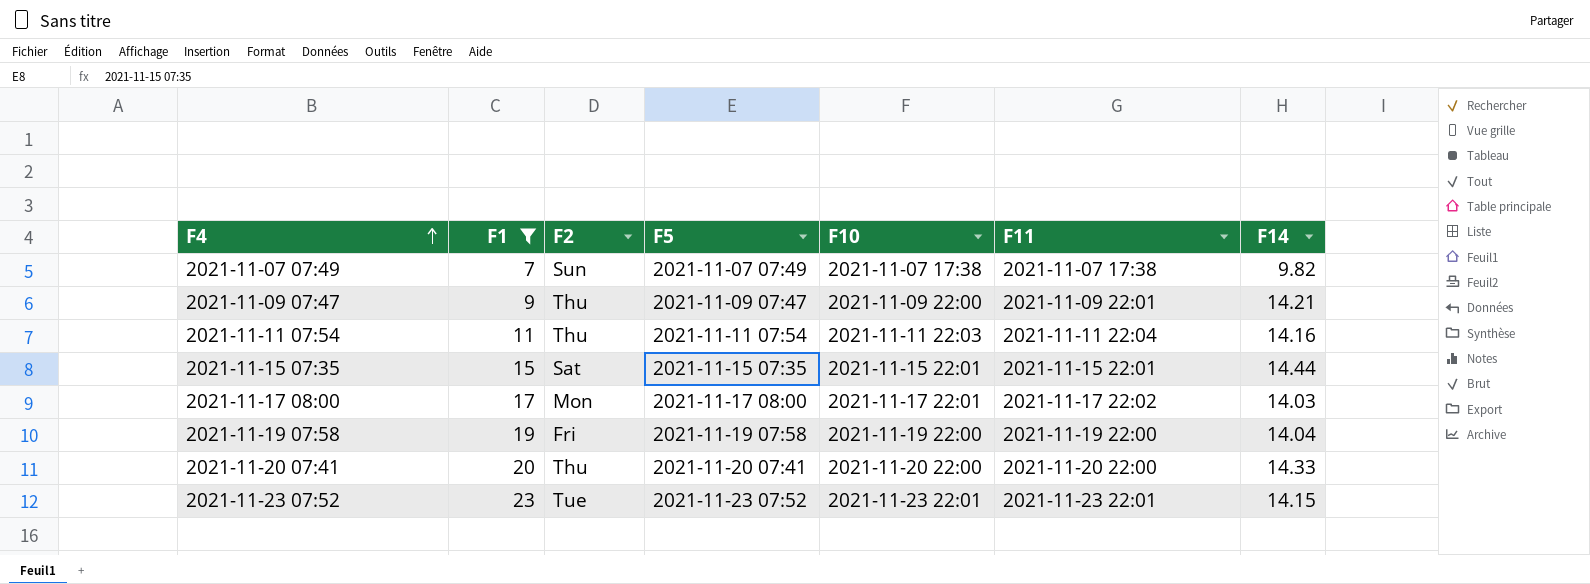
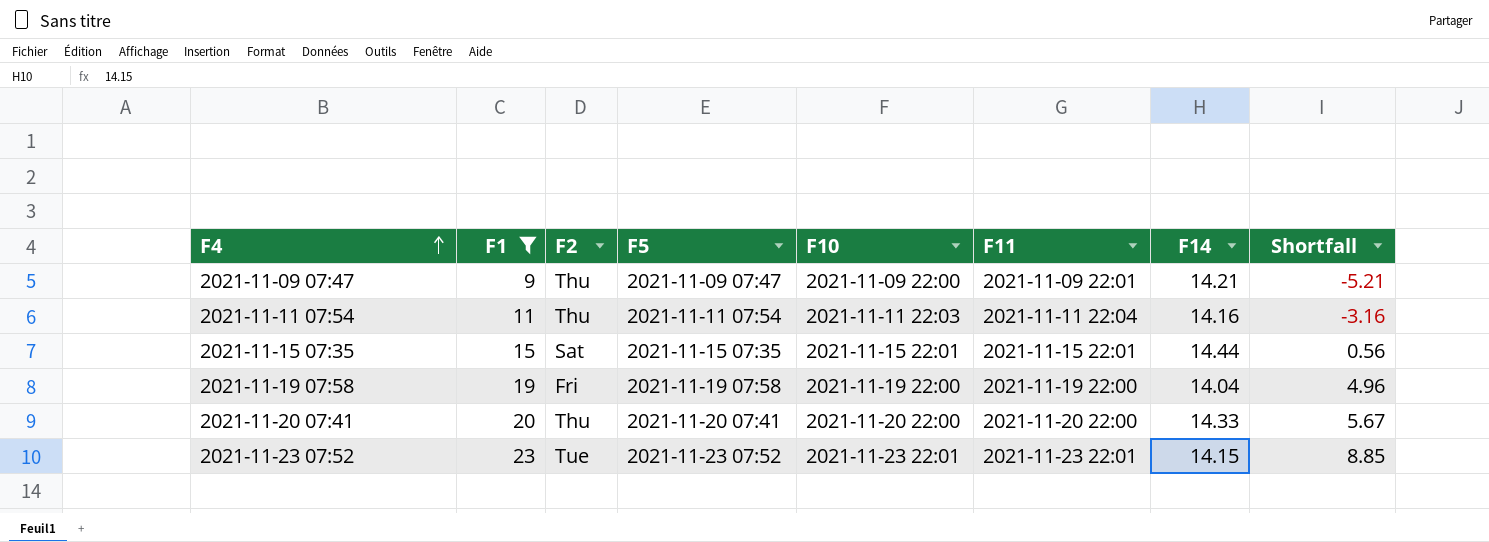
column Shortfall | formula: none -> [F1] - [F14]
row 2021-11-07 07:49: 7 | Sun | 2021-11-07 07:49 | 2021-11-07 17:38 | 2021-11-07 17:38 | 9.82 -> none
row 2021-11-17 08:00: 17 | Mon | 2021-11-17 08:00 | 2021-11-17 22:01 | 2021-11-17 22:02 | 14.03 -> none

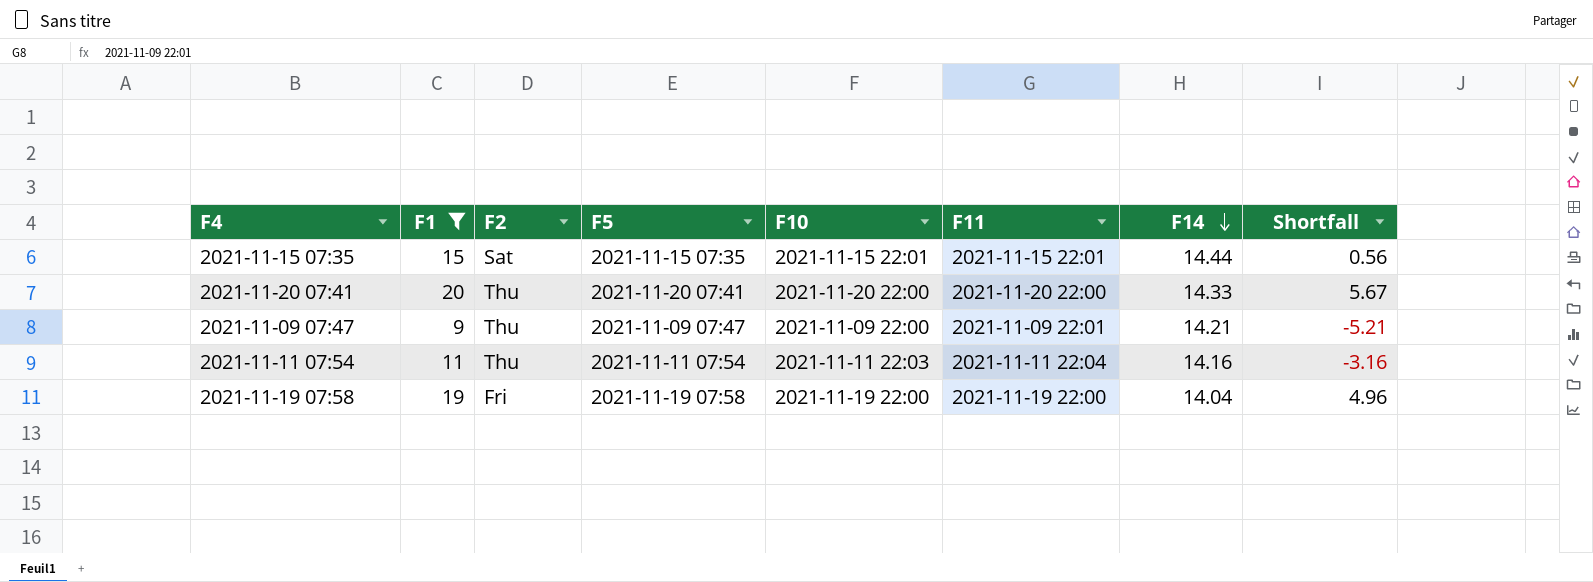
row order: F4 ascending -> F14 descending
row 2021-11-23 07:52: 23 | Tue | 2021-11-23 07:52 | 2021-11-23 22:01 | 2021-11-23 22:01 | 14.15 | 8.85 -> none

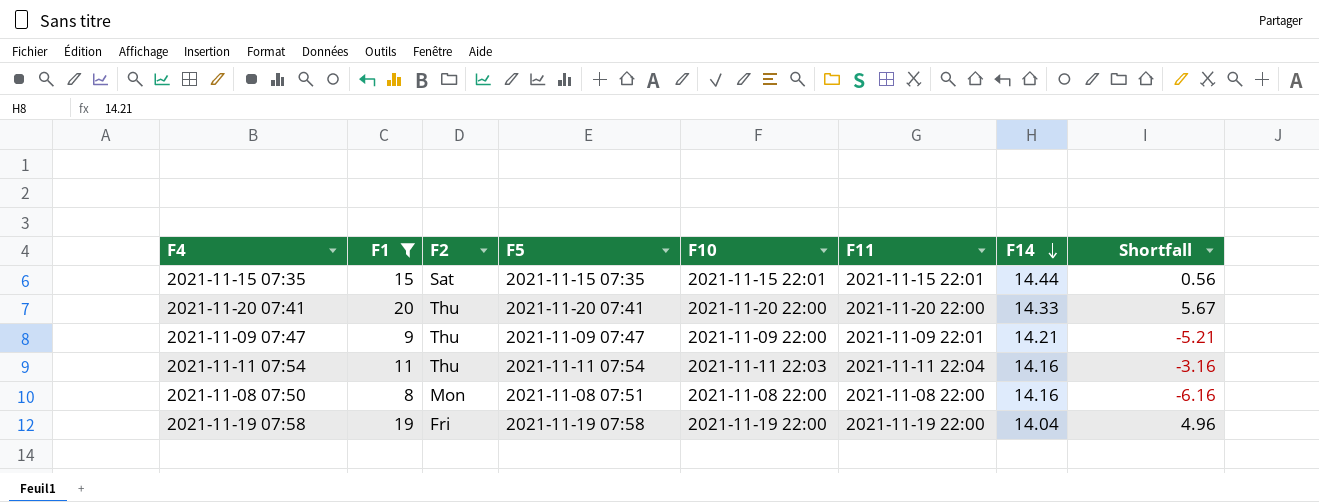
row 2021-11-08 07:50: none -> 8 | Mon | 2021-11-08 07:51 | 2021-11-08 22:00 | 2021-11-08 22:00 | 14.16 | -6.16

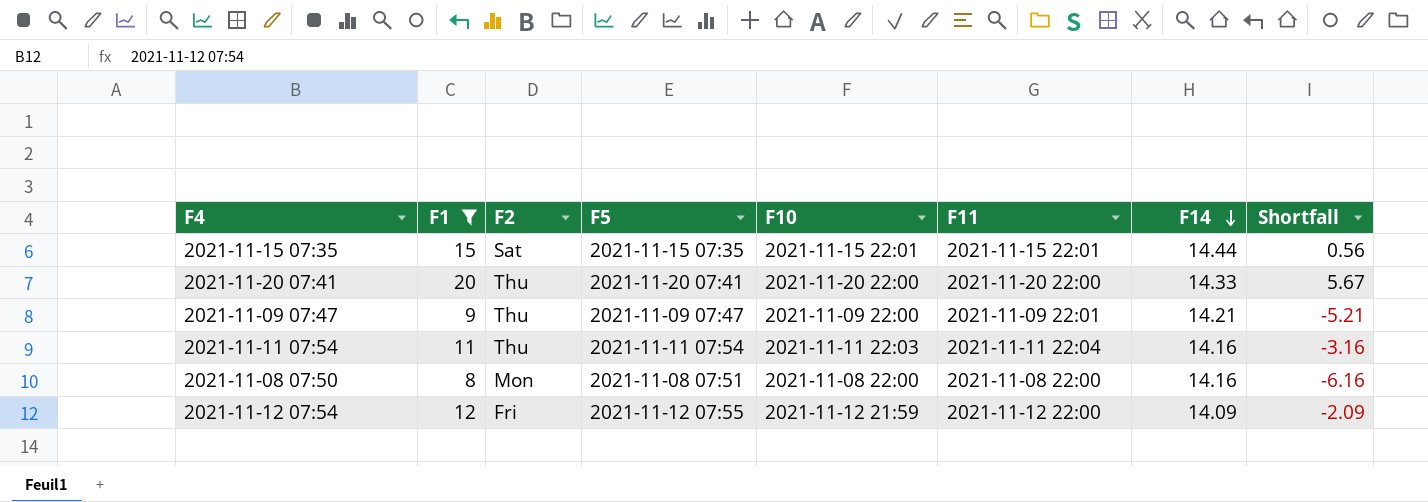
row 2021-11-19 07:58: 19 | Fri | 2021-11-19 07:58 | 2021-11-19 22:00 | 2021-11-19 22:00 | 14.04 | 4.96 -> none
row 2021-11-12 07:54: none -> 12 | Fri | 2021-11-12 07:55 | 2021-11-12 21:59 | 2021-11-12 22:00 | 14.09 | -2.09

